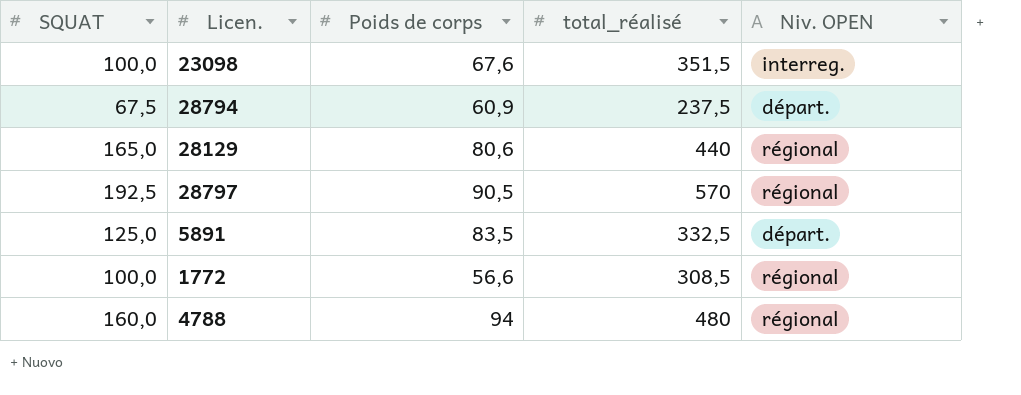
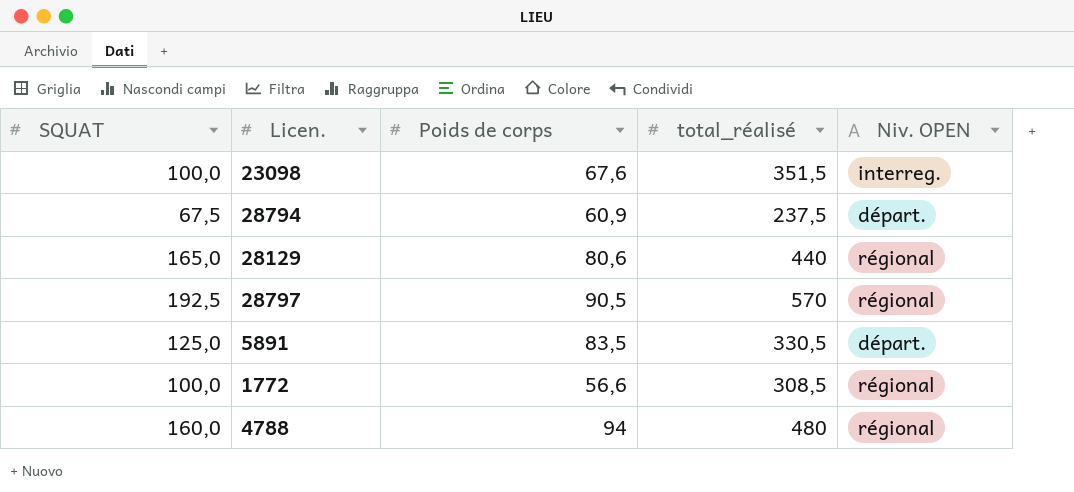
5891 | total_réalisé: 332,5 -> 330,5

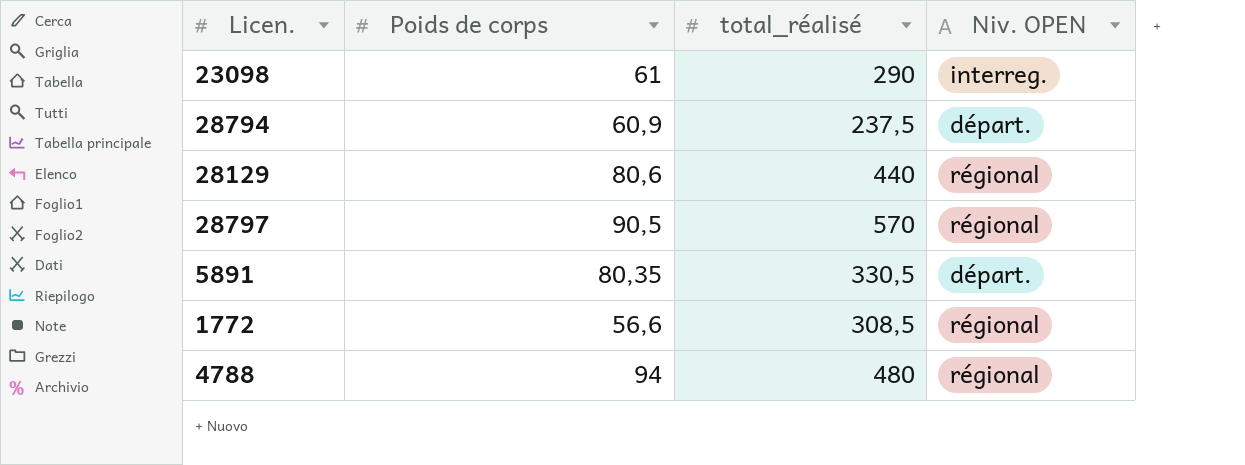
column SQUAT | position: 1 -> none
23098 | Poids de corps: 67,6 -> 61
23098 | total_réalisé: 351,5 -> 290
5891 | Poids de corps: 83,5 -> 80,35

